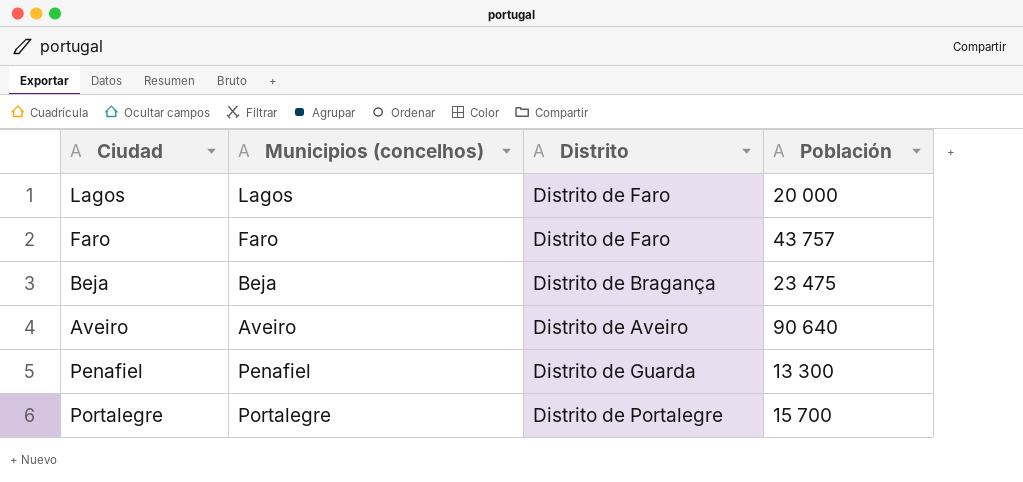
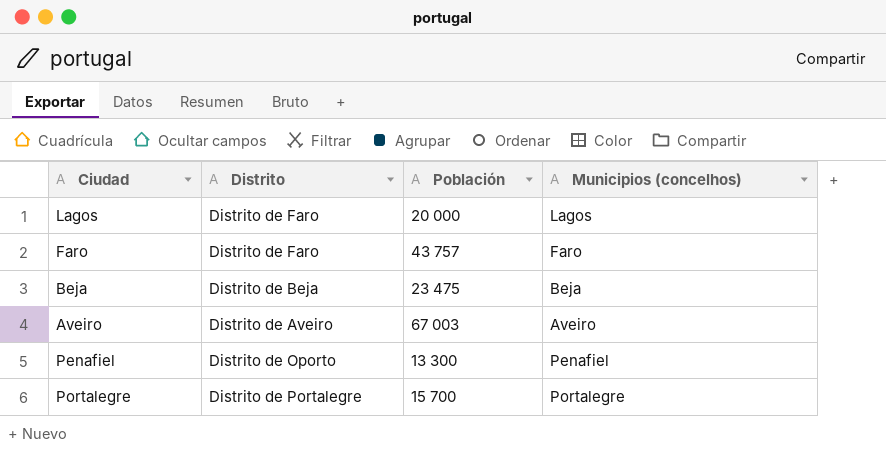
column Municipios (concelhos) | position: 2 -> 4
Beja | Distrito: Distrito de Bragança -> Distrito de Beja
Aveiro | Población: 90 640 -> 67 003
Penafiel | Distrito: Distrito de Guarda -> Distrito de Oporto

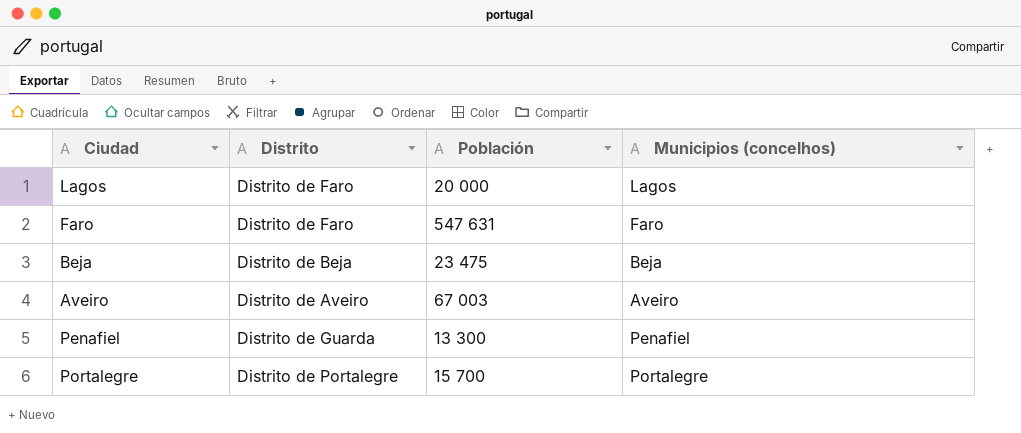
Faro | Población: 43 757 -> 547 631
Penafiel | Distrito: Distrito de Oporto -> Distrito de Guarda

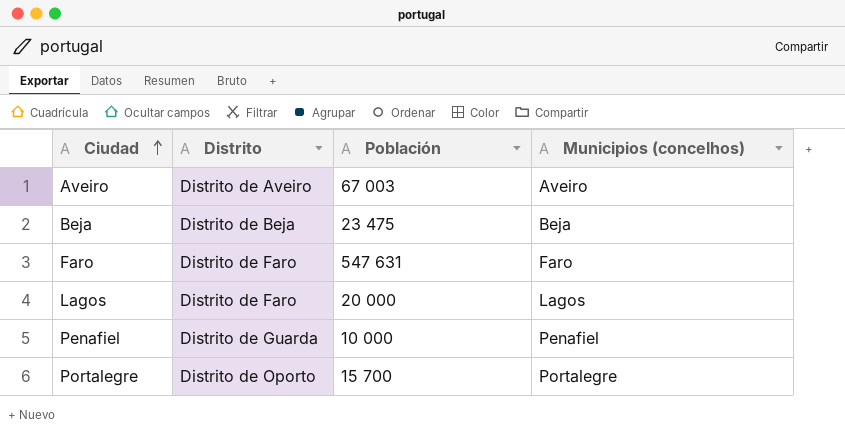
row order: none -> Ciudad ascending
Penafiel | Población: 13 300 -> 10 000
Portalegre | Distrito: Distrito de Portalegre -> Distrito de Oporto

